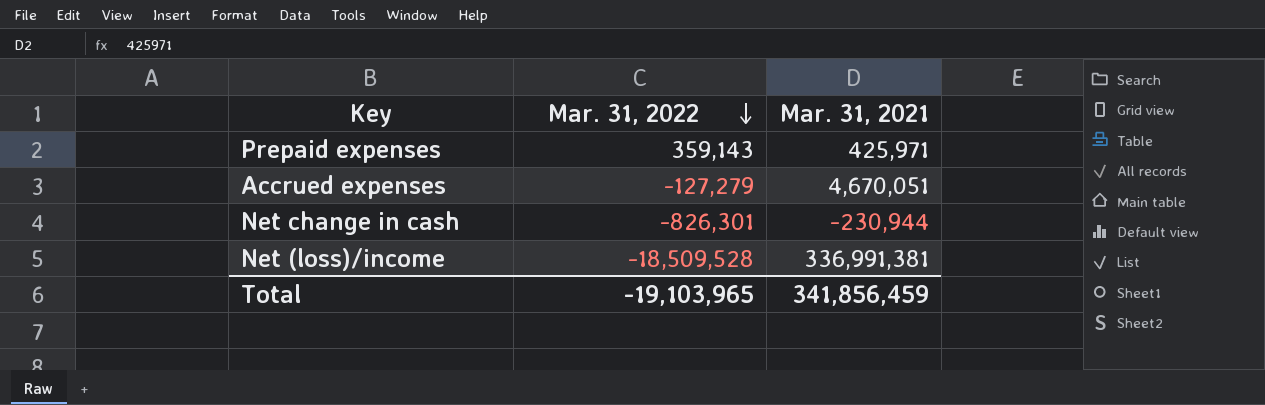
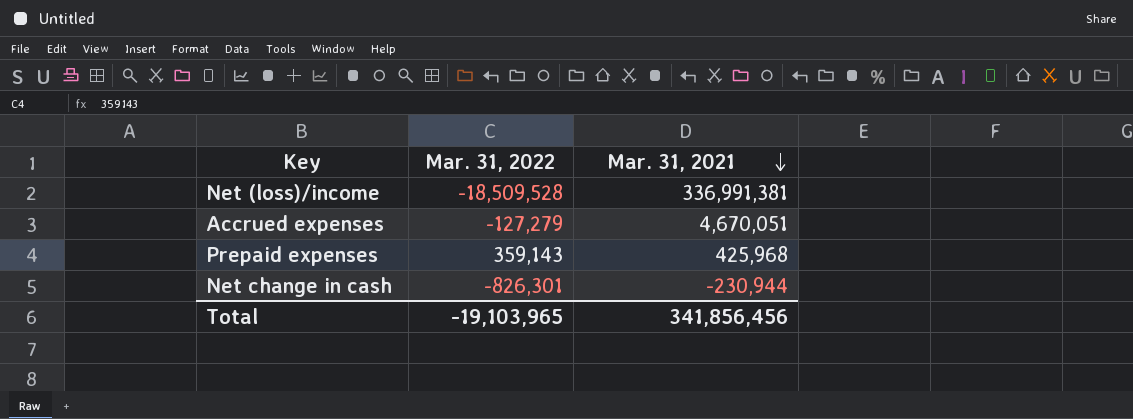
row order: Mar. 31, 2022 descending -> Mar. 31, 2021 descending
Prepaid expenses | Mar. 31, 2021: 425,971 -> 425,968
Total | Mar. 31, 2021: 341,856,459 -> 341,856,456

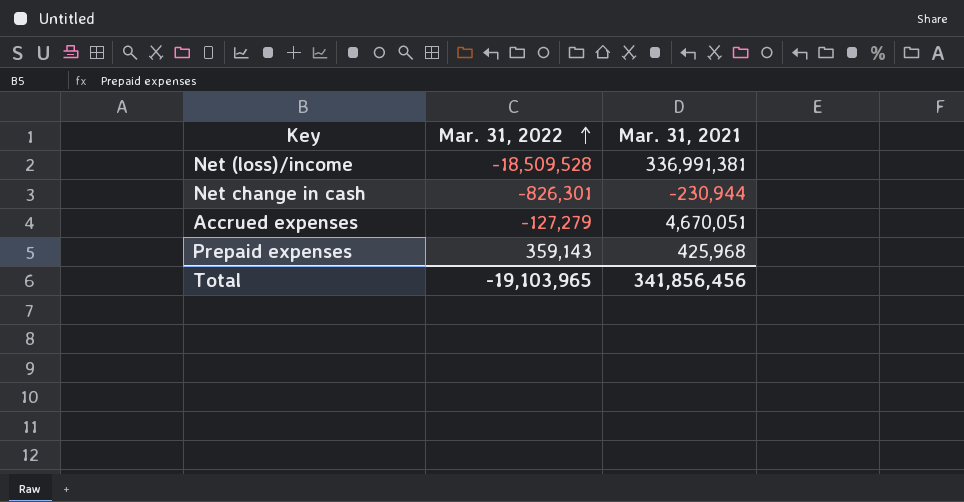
row order: Mar. 31, 2021 descending -> Mar. 31, 2022 ascending

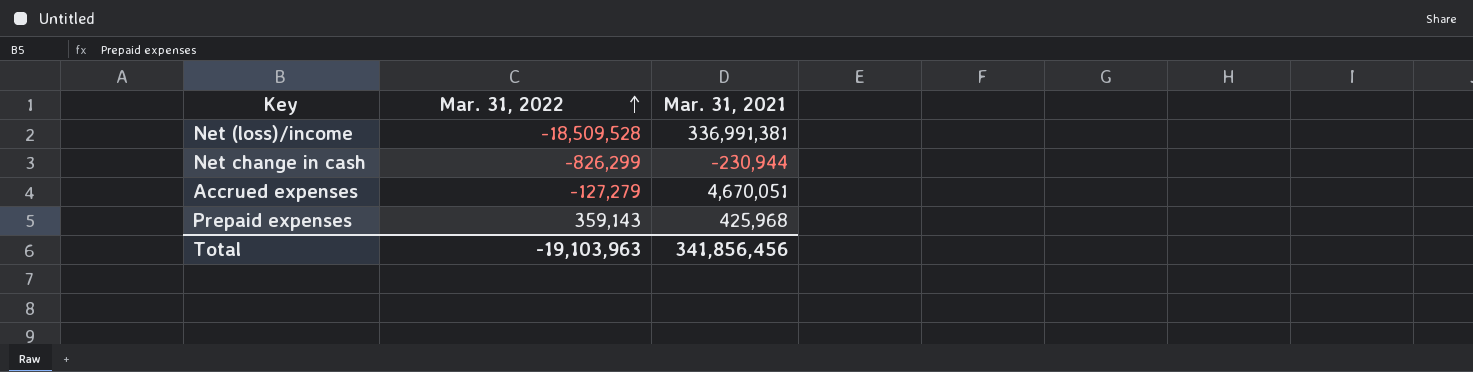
Net change in cash | Mar. 31, 2022: -826,301 -> -826,299
Total | Mar. 31, 2022: -19,103,965 -> -19,103,963

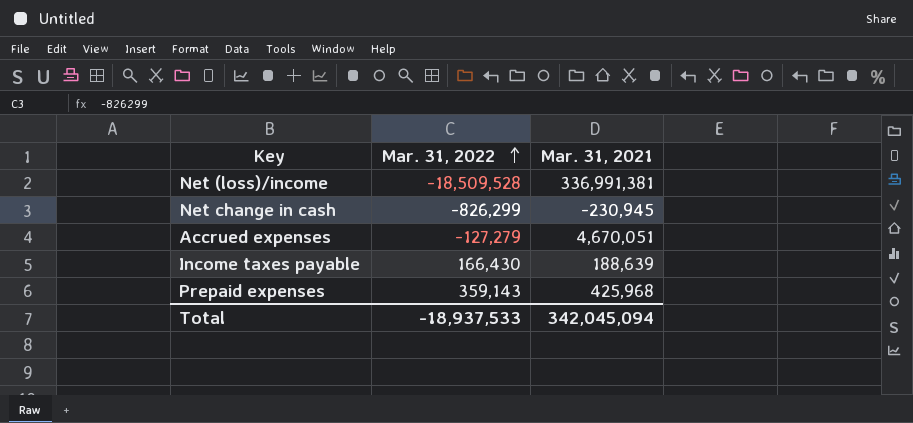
Net change in cash | Mar. 31, 2021: -230,944 -> -230,945
row Income taxes payable: none -> 166,430 | 188,639
Total | Mar. 31, 2022: -19,103,963 -> -18,937,533
Total | Mar. 31, 2021: 341,856,456 -> 342,045,094

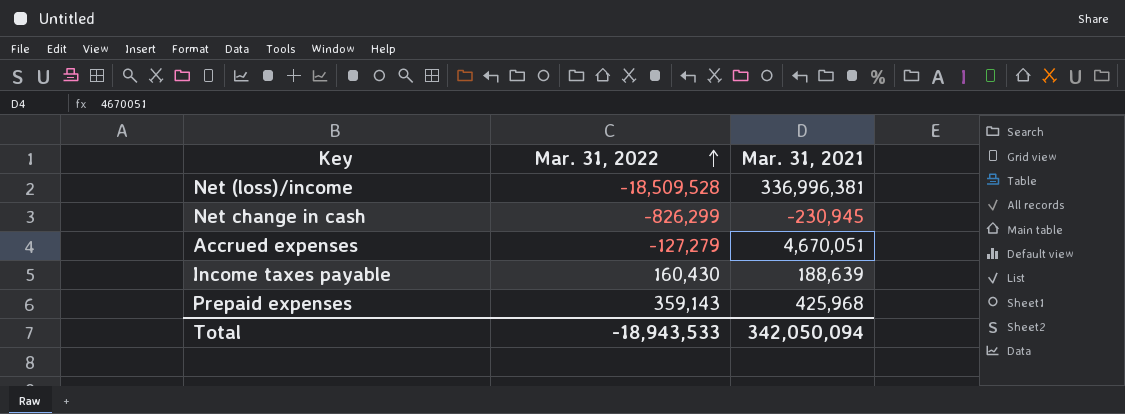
Net (loss)/income | Mar. 31, 2021: 336,991,381 -> 336,996,381
Income taxes payable | Mar. 31, 2022: 166,430 -> 160,430
Total | Mar. 31, 2022: -18,937,533 -> -18,943,533
Total | Mar. 31, 2021: 342,045,094 -> 342,050,094

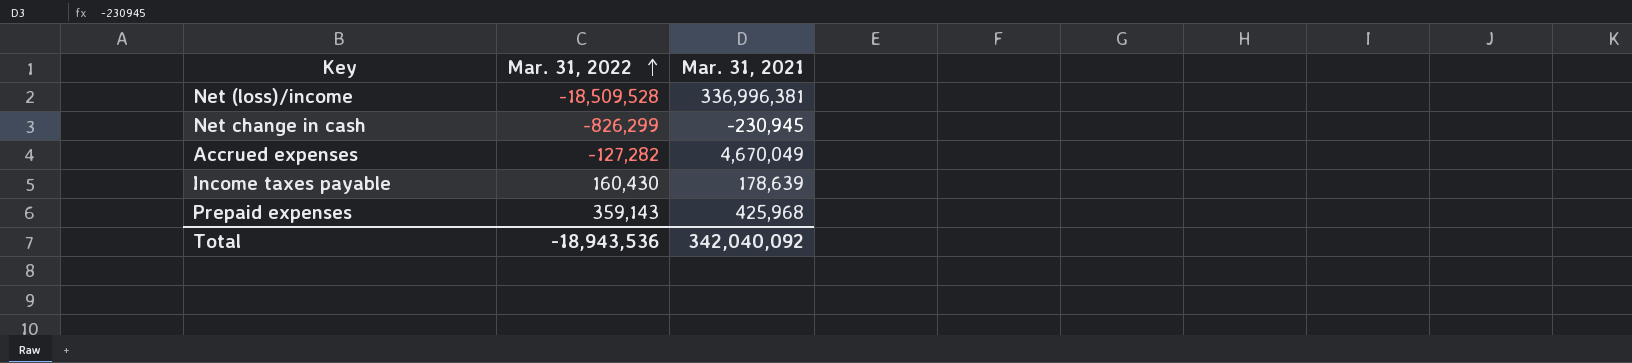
Accrued expenses | Mar. 31, 2022: -127,279 -> -127,282
Accrued expenses | Mar. 31, 2021: 4,670,051 -> 4,670,049
Income taxes payable | Mar. 31, 2021: 188,639 -> 178,639
Total | Mar. 31, 2022: -18,943,533 -> -18,943,536
Total | Mar. 31, 2021: 342,050,094 -> 342,040,092

